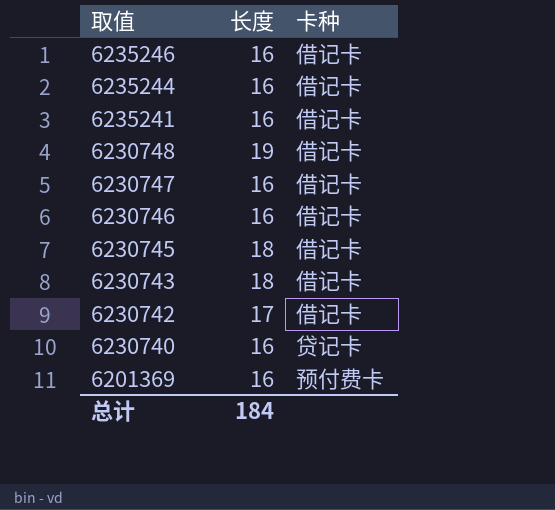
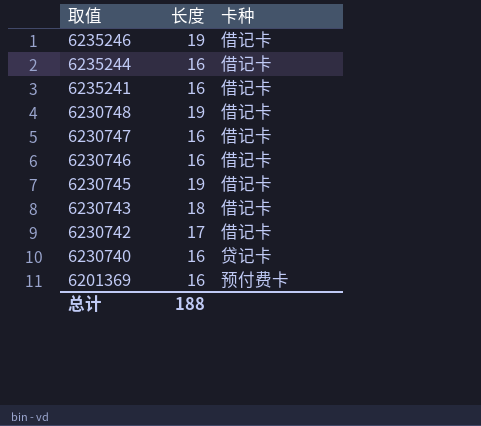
6235246 | 长度: 16 -> 19
6230745 | 长度: 18 -> 19
总计 | 长度: 184 -> 188

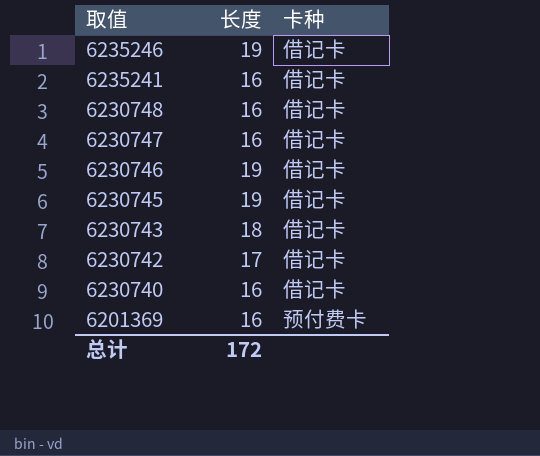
row 6235244: 16 | 借记卡 -> none
6230748 | 长度: 19 -> 16
6230746 | 长度: 16 -> 19
6230740 | 卡种: 贷记卡 -> 借记卡
总计 | 长度: 188 -> 172

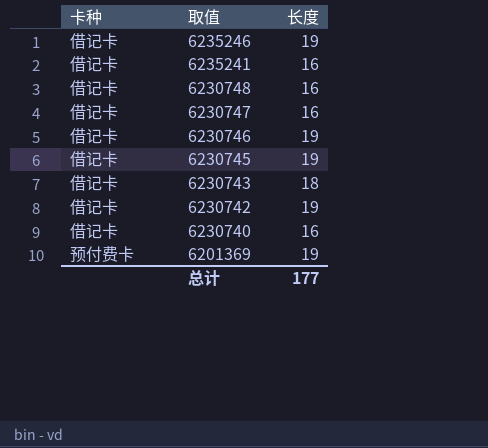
column 卡种 | position: 3 -> 1
6230742 | 长度: 17 -> 19
6201369 | 长度: 16 -> 19
总计 | 长度: 172 -> 177

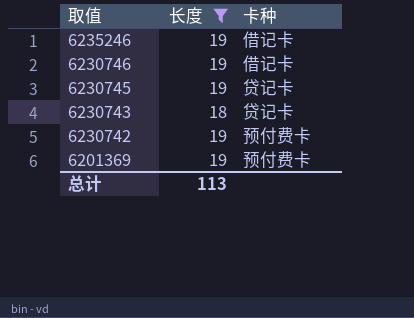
filter: none -> 长度 != 16
column 卡种 | position: 1 -> 3
6230745 | 卡种: 借记卡 -> 贷记卡
6230743 | 卡种: 借记卡 -> 贷记卡
6230742 | 卡种: 借记卡 -> 预付费卡
总计 | 长度: 177 -> 113

